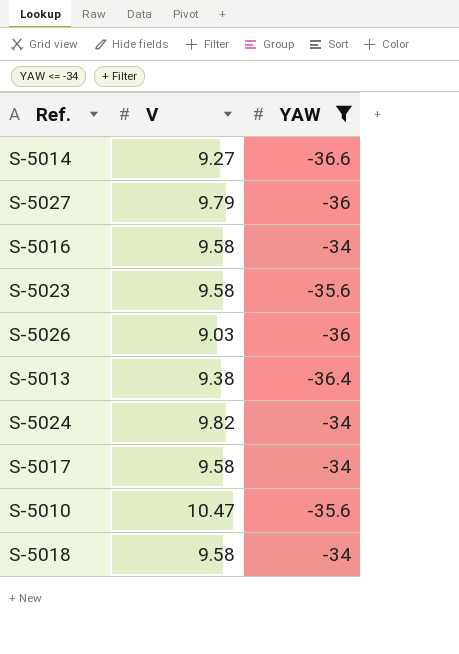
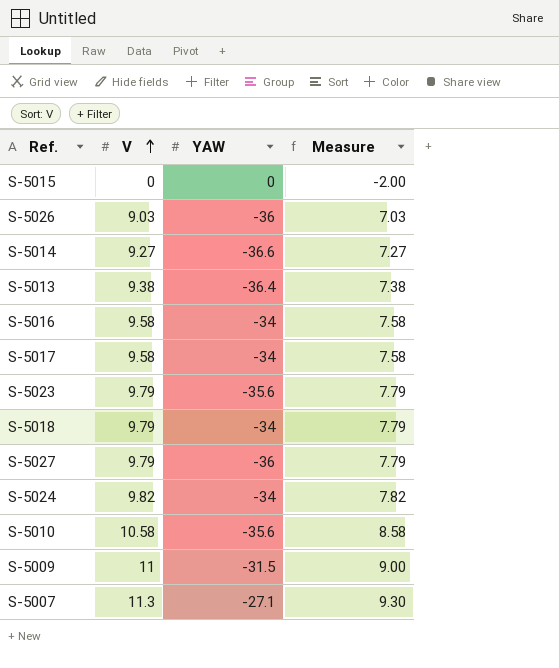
filter: YAW <= -34 -> none
row order: none -> V ascending
column Measure | formula: none -> [V] - 2
S-5023 | V: 9.58 -> 9.79
S-5018 | V: 9.58 -> 9.79
S-5010 | V: 10.47 -> 10.58

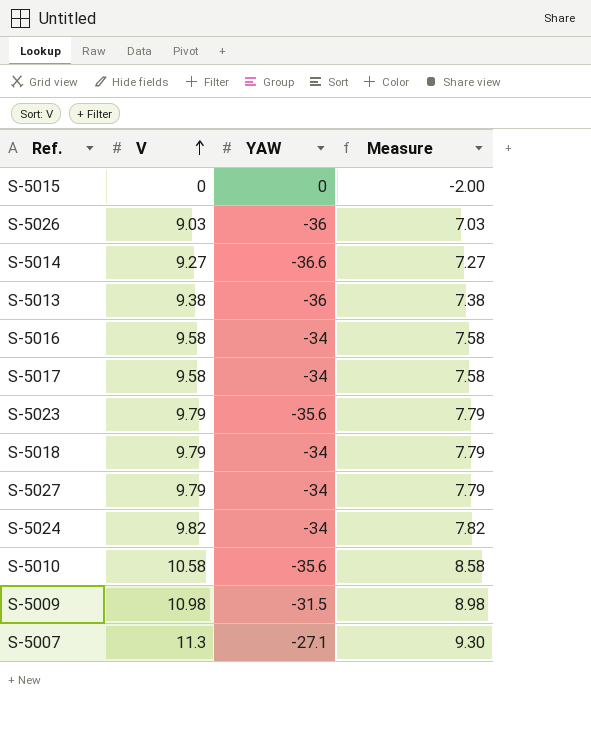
S-5013 | YAW: -36.4 -> -36
S-5027 | YAW: -36 -> -34
S-5009 | V: 11 -> 10.98
S-5009 | Measure: 9.00 -> 8.98

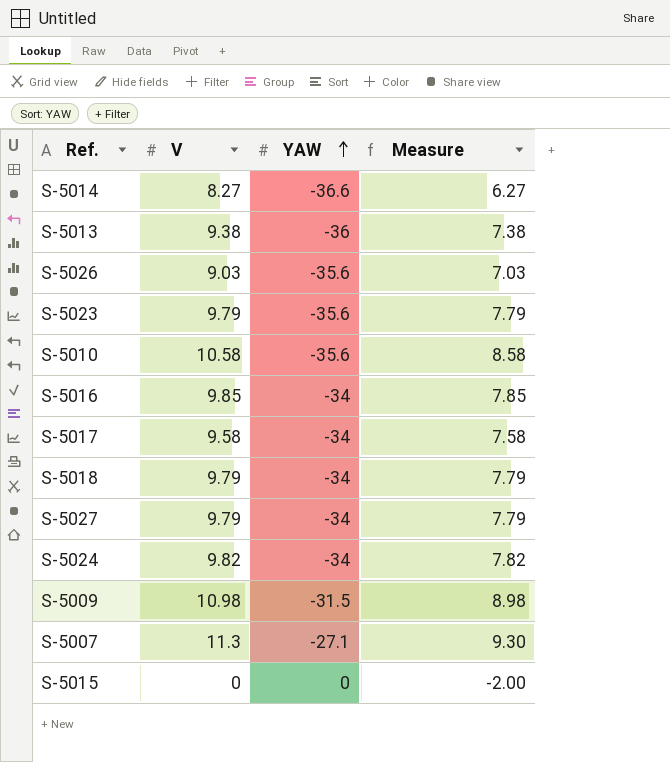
row order: V ascending -> YAW ascending
S-5014 | V: 9.27 -> 8.27
S-5014 | Measure: 7.27 -> 6.27
S-5026 | YAW: -36 -> -35.6
S-5016 | V: 9.58 -> 9.85
S-5016 | Measure: 7.58 -> 7.85

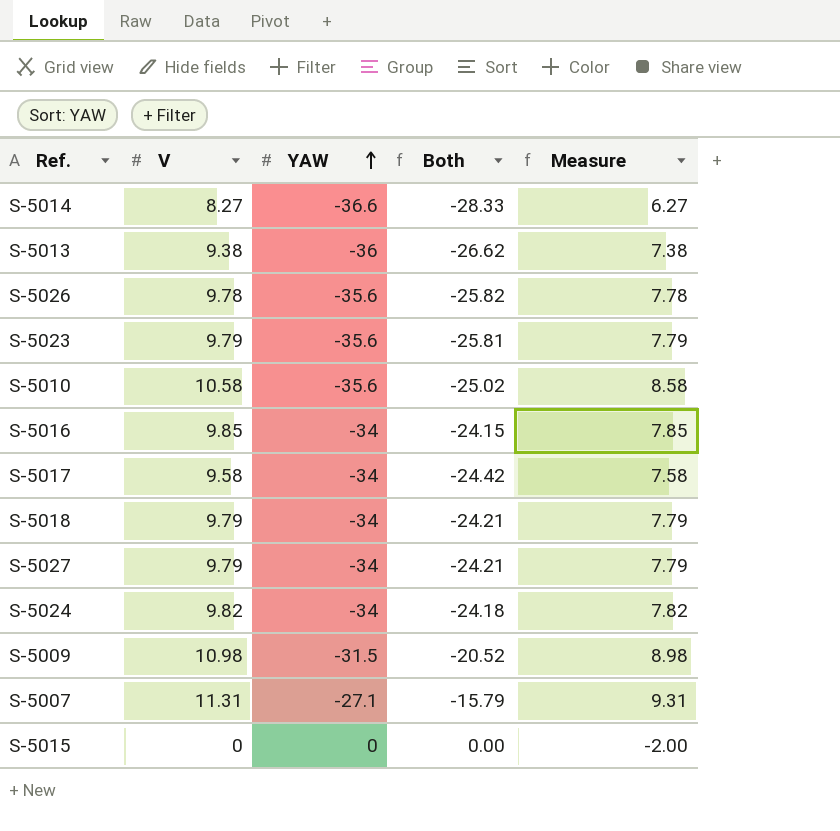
column Both | formula: none -> [V] + [YAW]
S-5026 | V: 9.03 -> 9.78
S-5026 | Measure: 7.03 -> 7.78
S-5007 | V: 11.3 -> 11.31
S-5007 | Measure: 9.30 -> 9.31

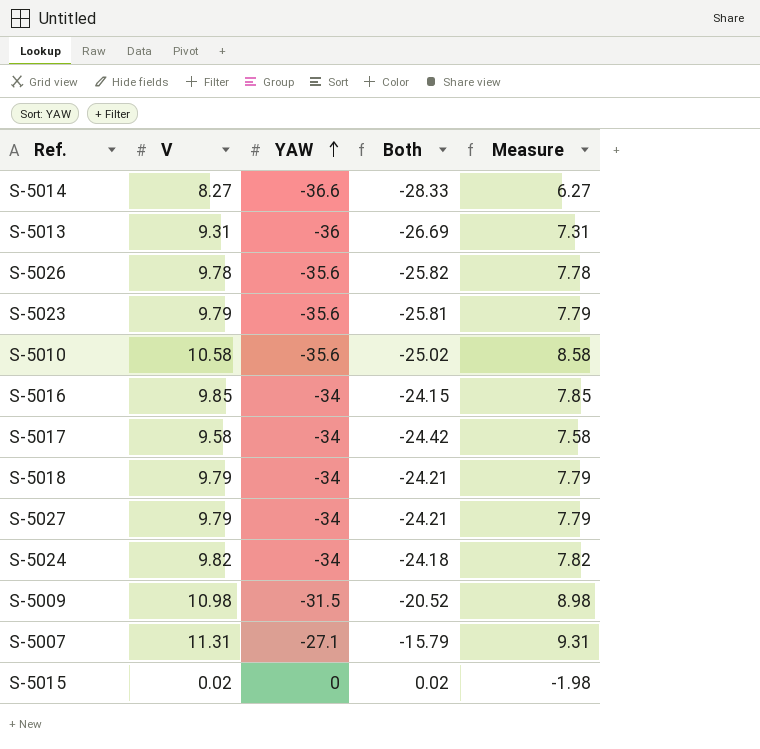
S-5013 | V: 9.38 -> 9.31
S-5013 | Both: -26.62 -> -26.69
S-5013 | Measure: 7.38 -> 7.31
S-5015 | V: 0 -> 0.02
S-5015 | Both: 0.00 -> 0.02
S-5015 | Measure: -2.00 -> -1.98

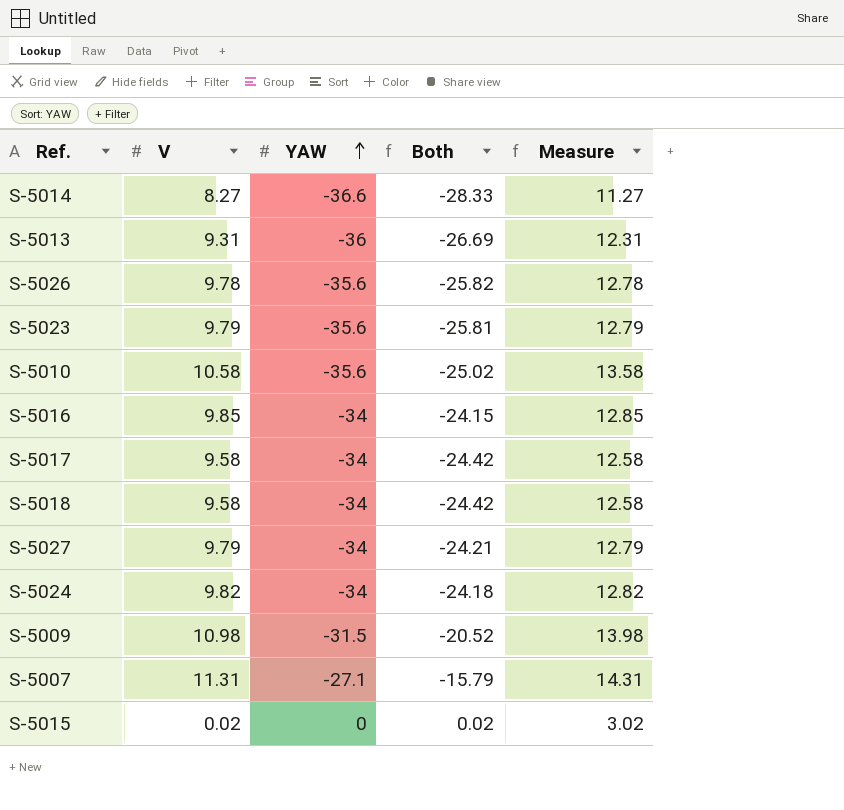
column Measure | formula: [V] - 2 -> [V] + 3
S-5018 | V: 9.79 -> 9.58
S-5018 | Both: -24.21 -> -24.42

